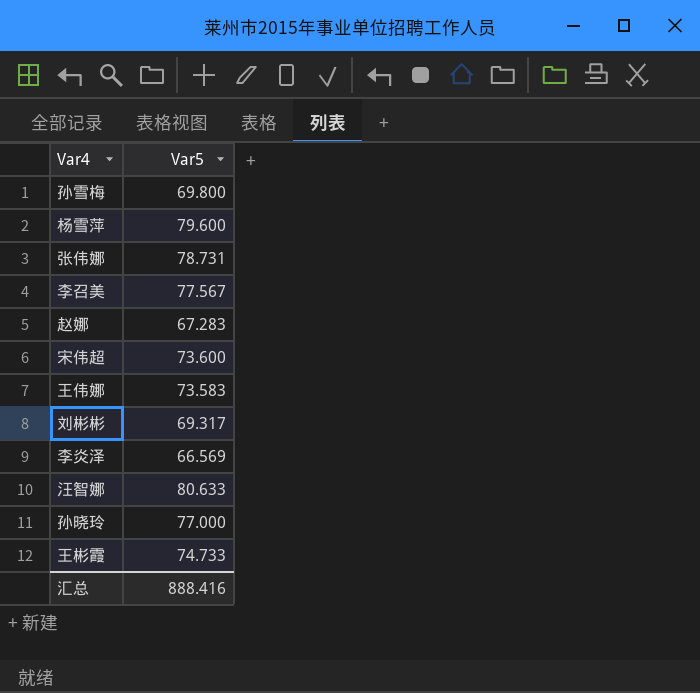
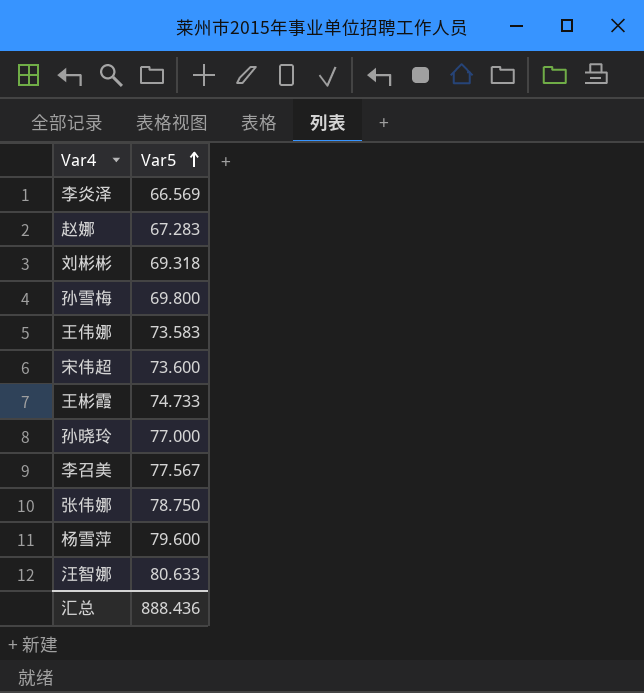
row order: none -> Var5 ascending
刘彬彬 | Var5: 69.317 -> 69.318
张伟娜 | Var5: 78.731 -> 78.750
汇总 | Var5: 888.416 -> 888.436

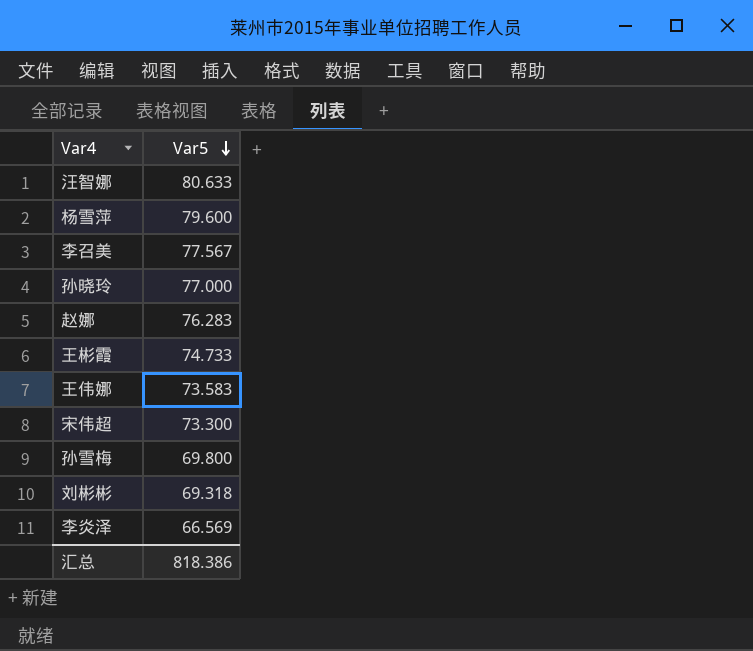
row order: Var5 ascending -> Var5 descending
row 张伟娜: 78.750 -> none
赵娜 | Var5: 67.283 -> 76.283
宋伟超 | Var5: 73.600 -> 73.300
汇总 | Var5: 888.436 -> 818.386

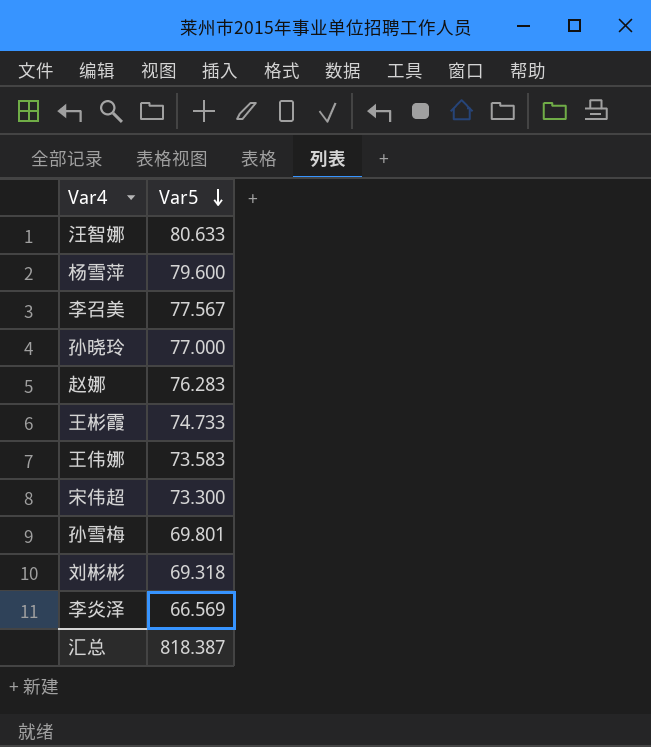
孙雪梅 | Var5: 69.800 -> 69.801
汇总 | Var5: 818.386 -> 818.387

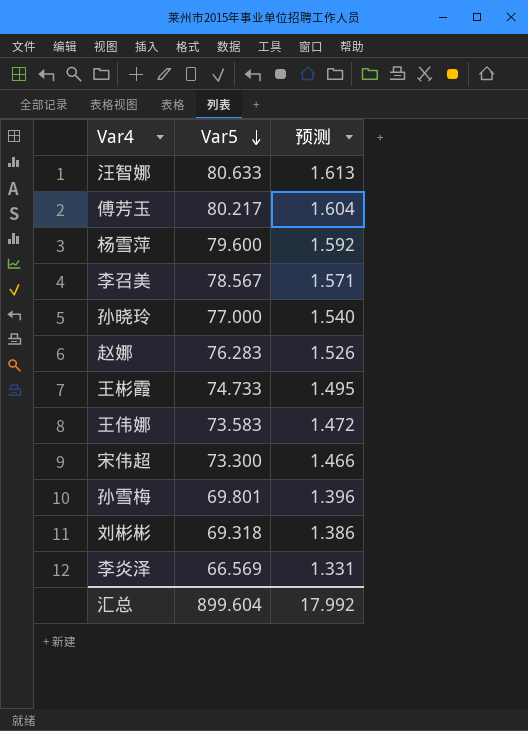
column 预测 | formula: none -> [Var5] * 0.02
row 傅芳玉: none -> 80.217 | 1.604
李召美 | Var5: 77.567 -> 78.567
汇总 | Var5: 818.387 -> 899.604

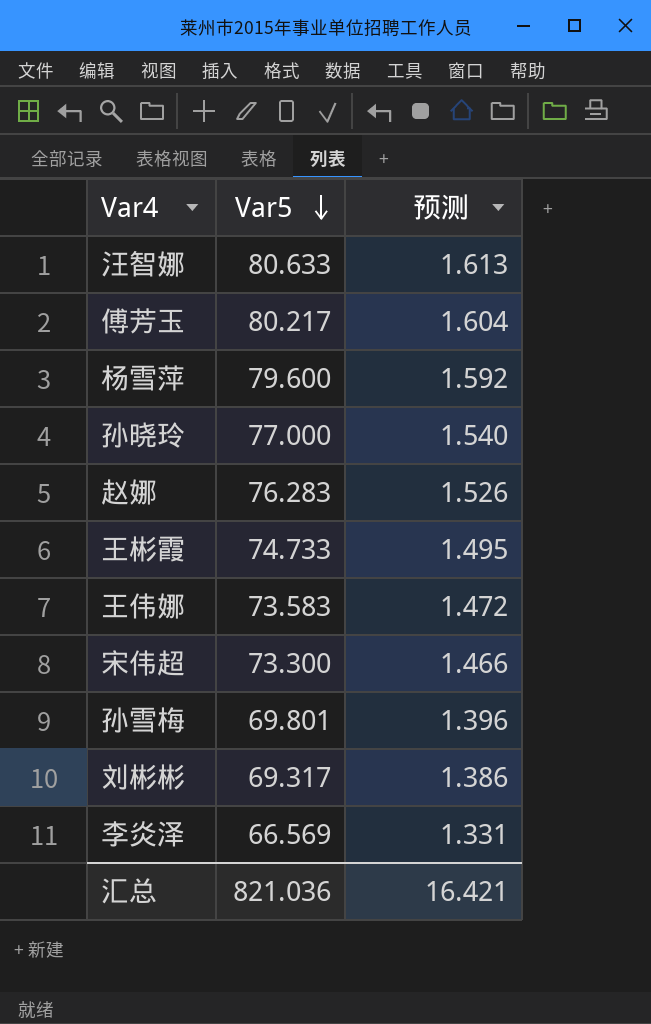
row 李召美: 78.567 | 1.571 -> none
刘彬彬 | Var5: 69.318 -> 69.317
汇总 | Var5: 899.604 -> 821.036
汇总 | 预测: 17.992 -> 16.421

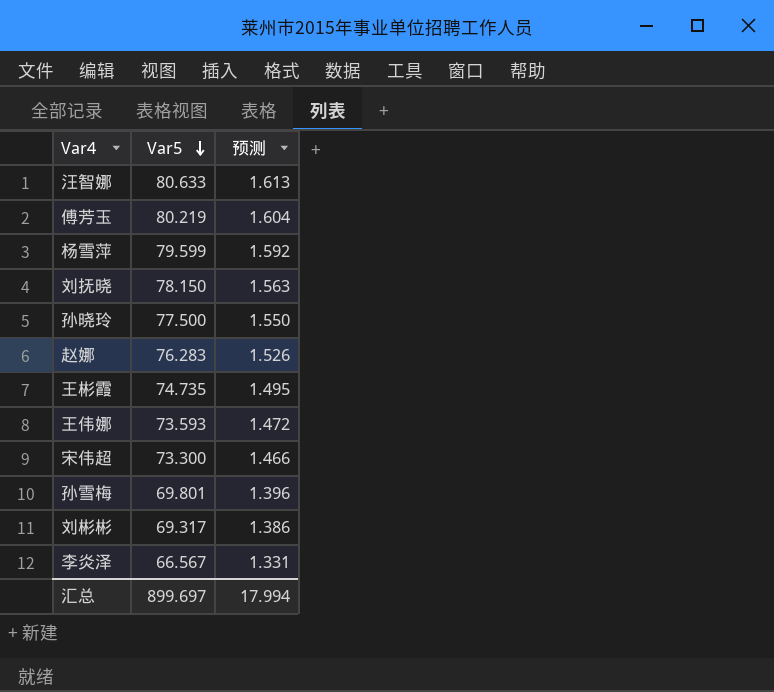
傅芳玉 | Var5: 80.217 -> 80.219
杨雪萍 | Var5: 79.600 -> 79.599
row 刘抚晓: none -> 78.150 | 1.563
孙晓玲 | Var5: 77.000 -> 77.500
孙晓玲 | 预测: 1.540 -> 1.550
王彬霞 | Var5: 74.733 -> 74.735
王伟娜 | Var5: 73.583 -> 73.593
李炎泽 | Var5: 66.569 -> 66.567
汇总 | Var5: 821.036 -> 899.697
汇总 | 预测: 16.421 -> 17.994

